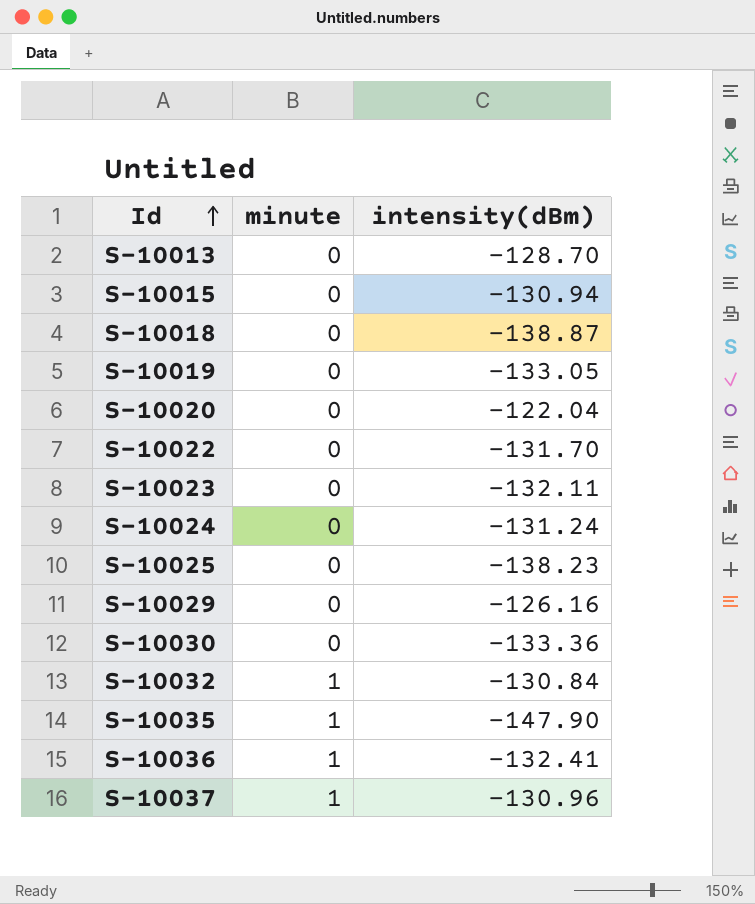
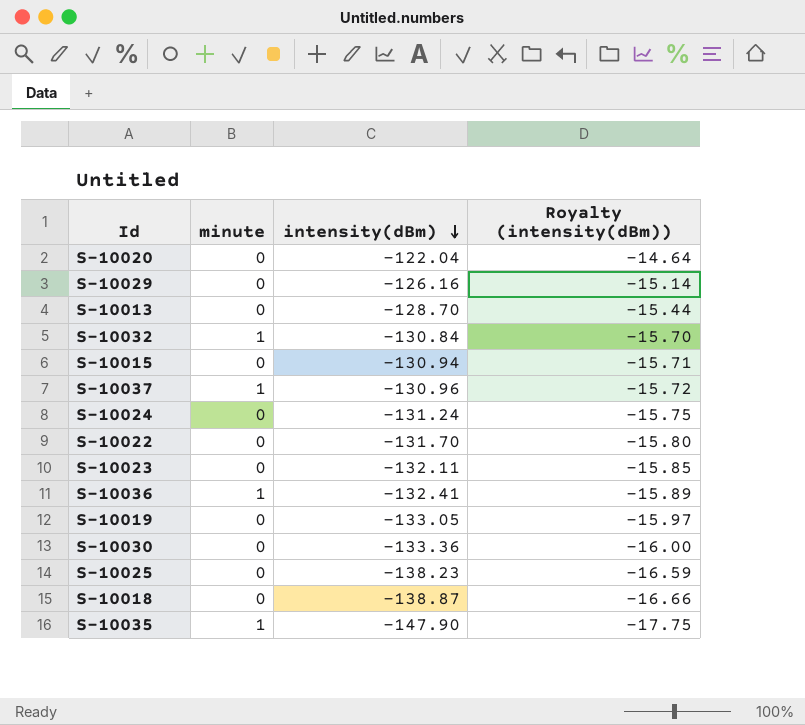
row order: Id ascending -> intensity(dBm) descending
column Royalty (intensity(dBm)) | formula: none -> [intensity(dBm)] * 0.12

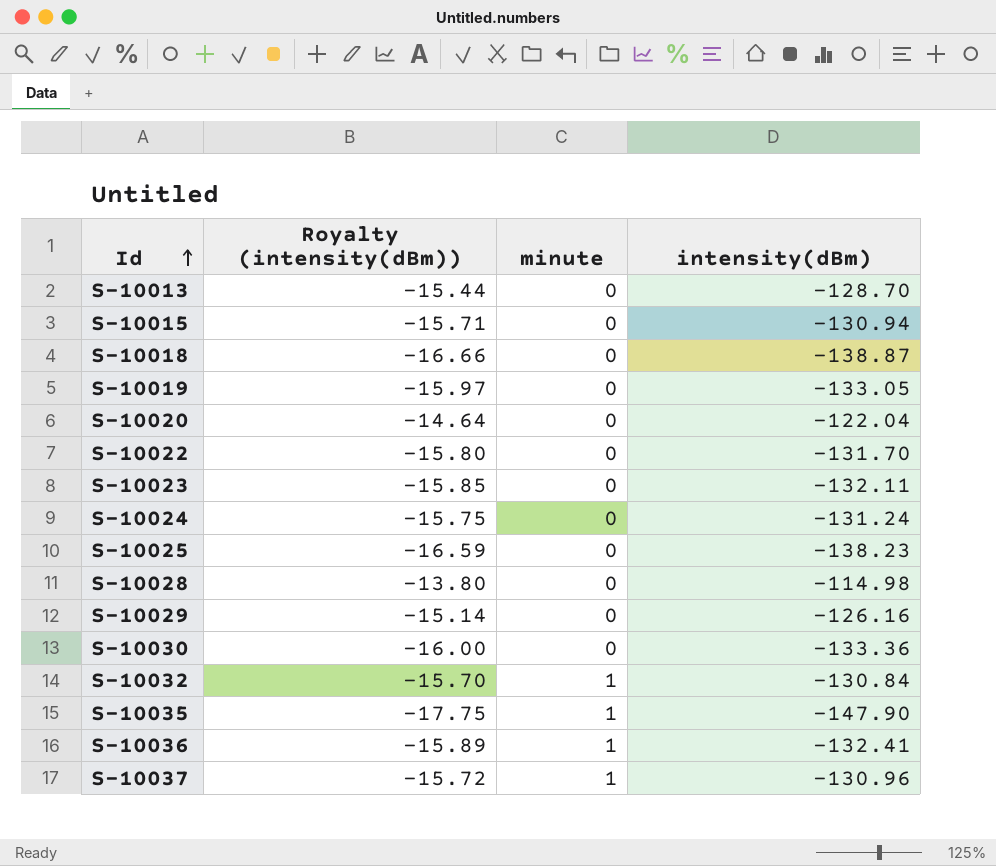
row order: intensity(dBm) descending -> Id ascending
column Royalty (intensity(dBm)) | position: 4 -> 2
row S-10028: none -> -13.80 | 0 | -114.98

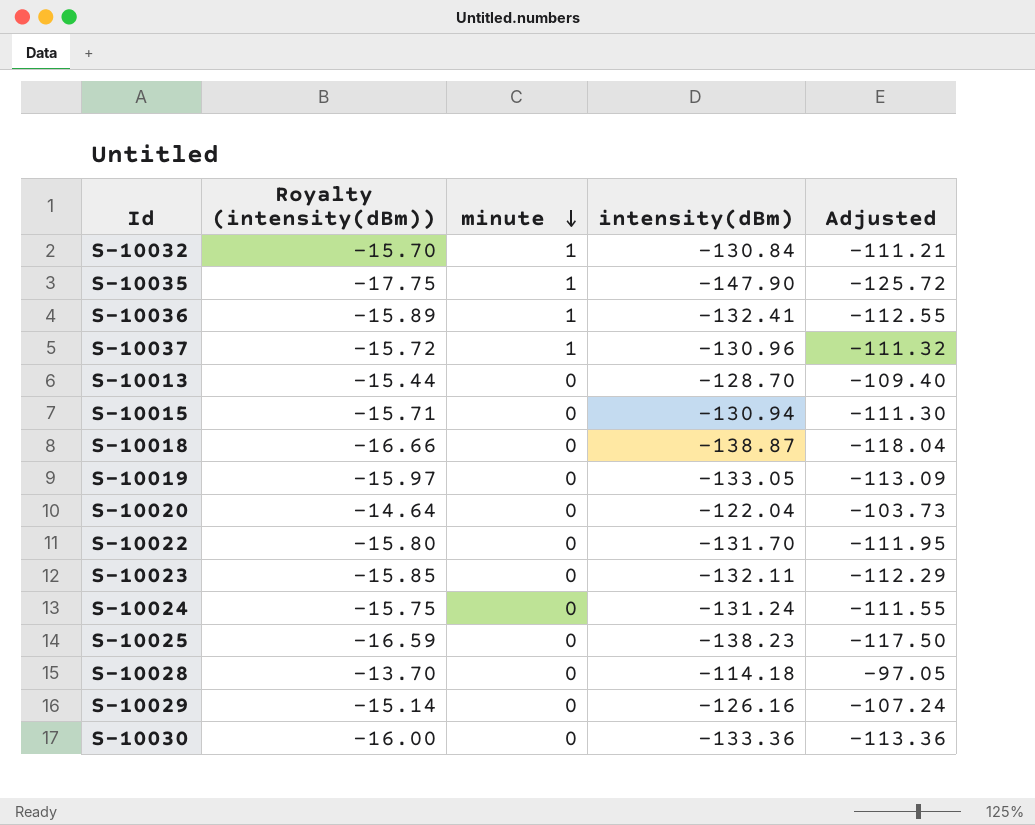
row order: Id ascending -> minute descending
column Adjusted | formula: none -> [intensity(dBm)] * 0.85
S-10028 | Royalty (intensity(dBm)): -13.80 -> -13.70
S-10028 | intensity(dBm): -114.98 -> -114.18

